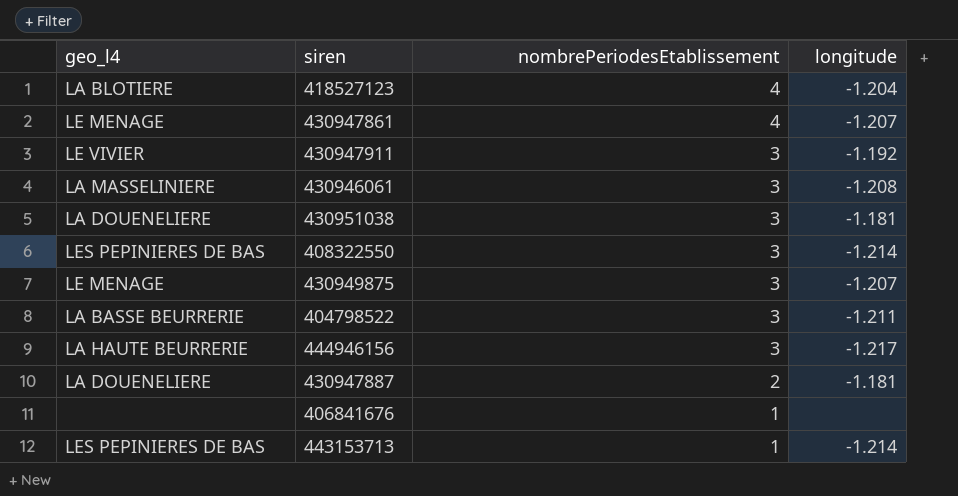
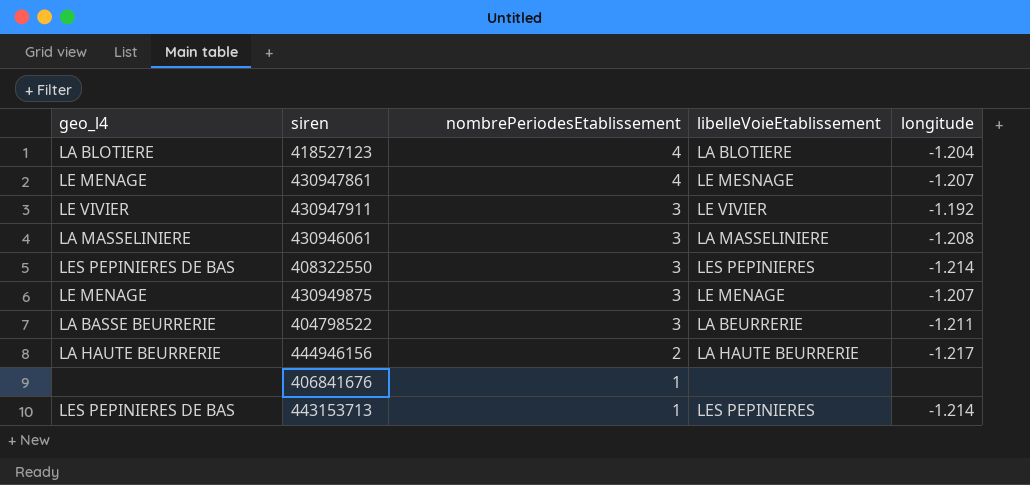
column libelleVoieEtablissement | position: none -> 4
row 430951038: LA DOUENELIERE | 3 | -1.181 -> none
row 430947887: LA DOUENELIERE | 2 | -1.181 -> none
444946156 | nombrePeriodesEtablissement: 3 -> 2

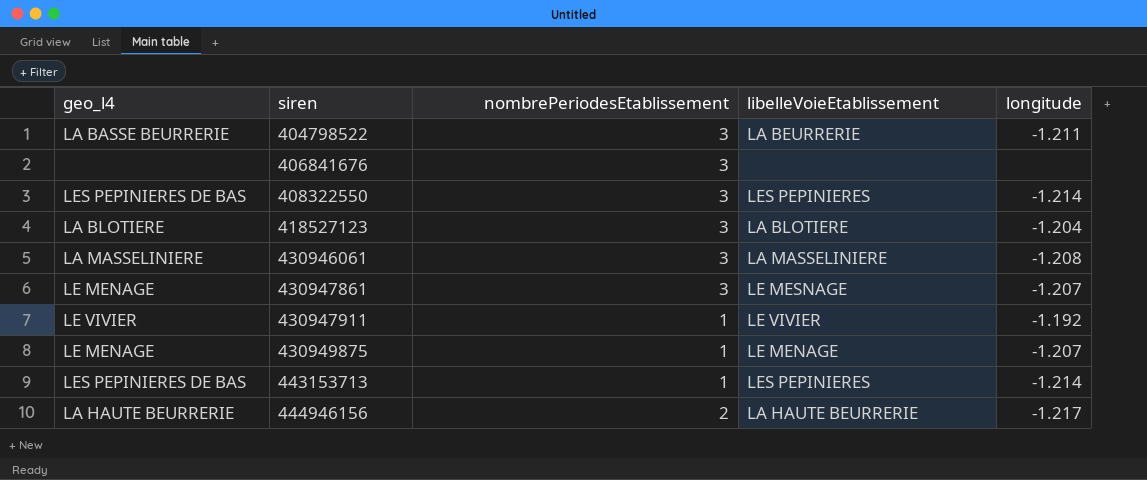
row order: nombrePeriodesEtablissement descending -> siren ascending
406841676 | nombrePeriodesEtablissement: 1 -> 3
418527123 | nombrePeriodesEtablissement: 4 -> 3
430947861 | nombrePeriodesEtablissement: 4 -> 3
430947911 | nombrePeriodesEtablissement: 3 -> 1
430949875 | nombrePeriodesEtablissement: 3 -> 1

